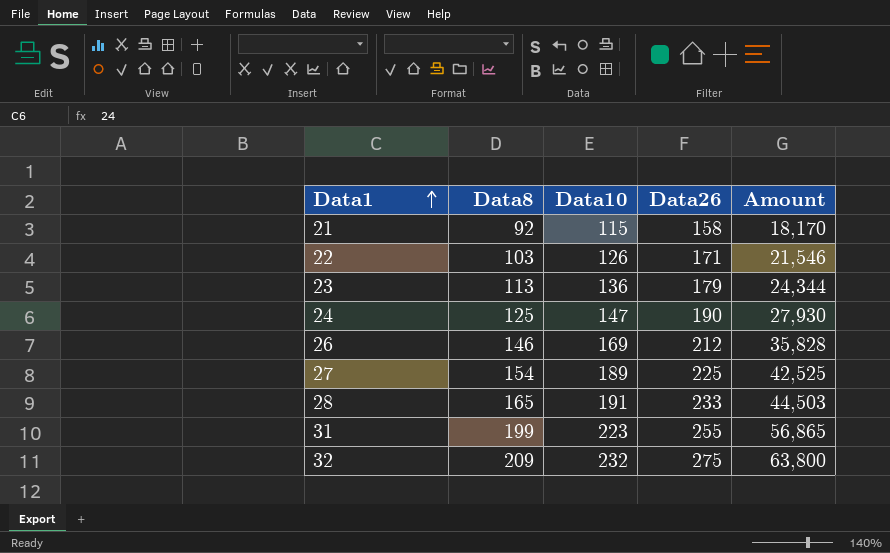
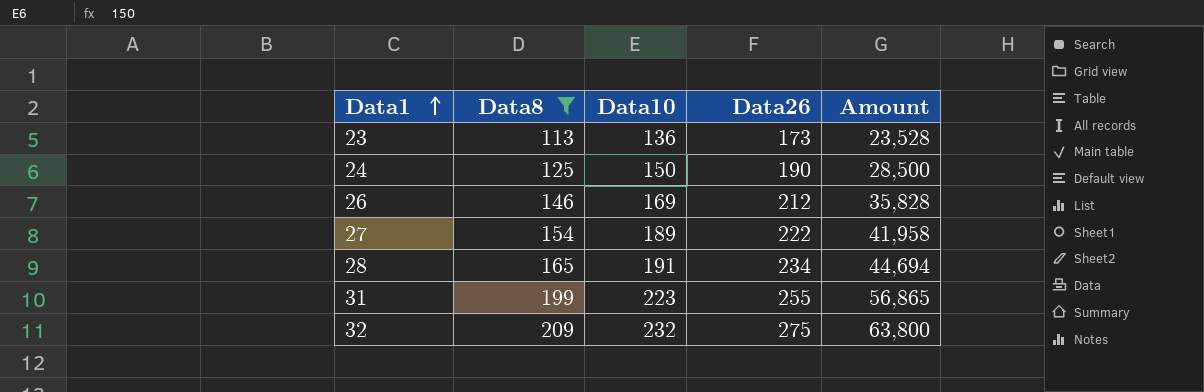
filter: none -> Data8 >= 113
23 | Data26: 179 -> 173
23 | Amount: 24,344 -> 23,528
24 | Data10: 147 -> 150
24 | Amount: 27,930 -> 28,500
27 | Data26: 225 -> 222
27 | Amount: 42,525 -> 41,958
28 | Data26: 233 -> 234
28 | Amount: 44,503 -> 44,694

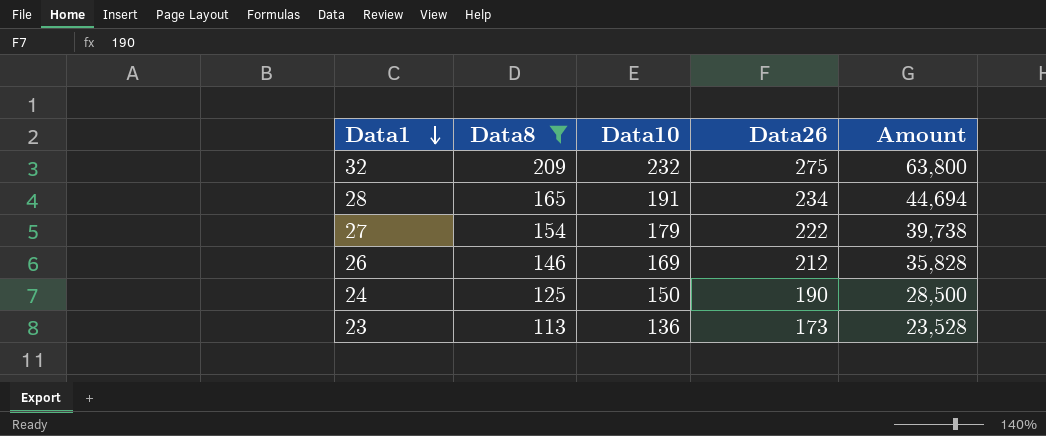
row order: Data1 ascending -> Data1 descending
row 31: 199 | 223 | 255 | 56,865 -> none
27 | Data10: 189 -> 179
27 | Amount: 41,958 -> 39,738

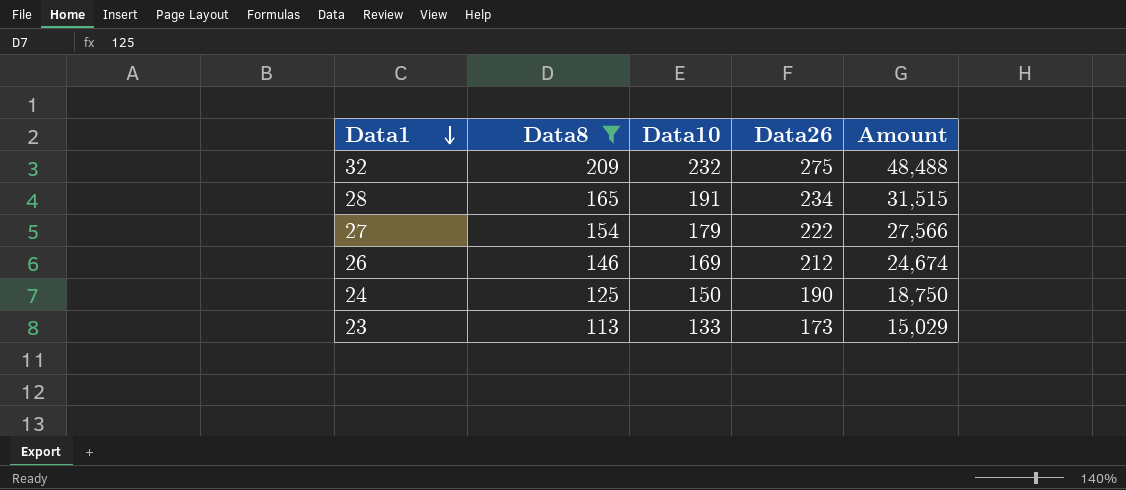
column Amount | formula: [Data10] * [Data26] -> [Data8] * [Data10]
23 | Data10: 136 -> 133

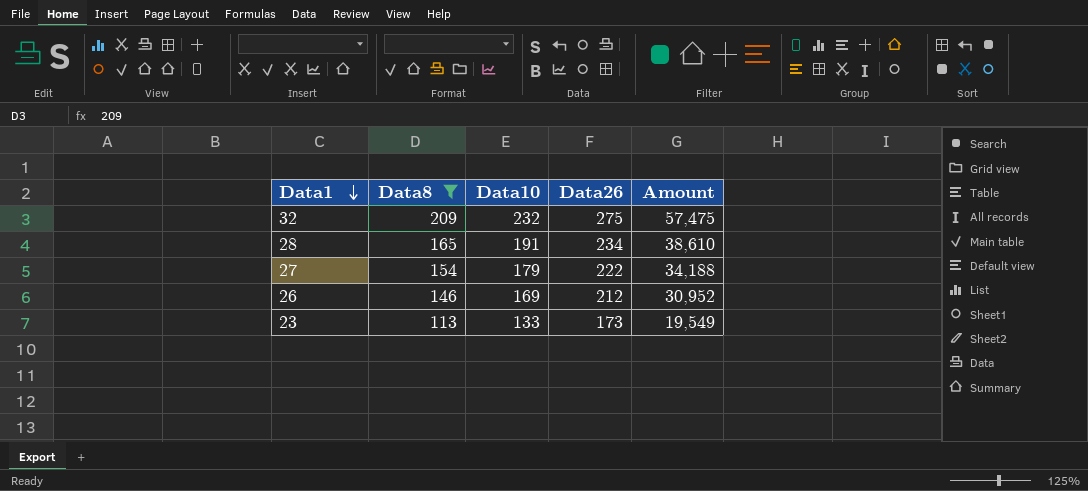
column Amount | formula: [Data8] * [Data10] -> [Data8] * [Data26]
row 24: 125 | 150 | 190 | 18,750 -> none

